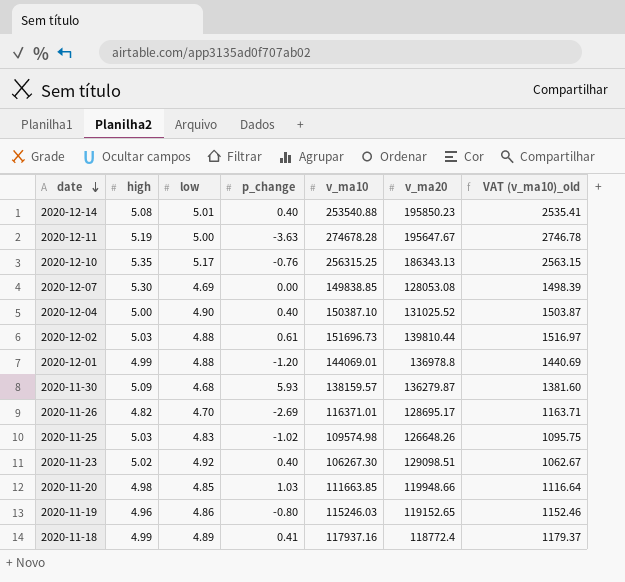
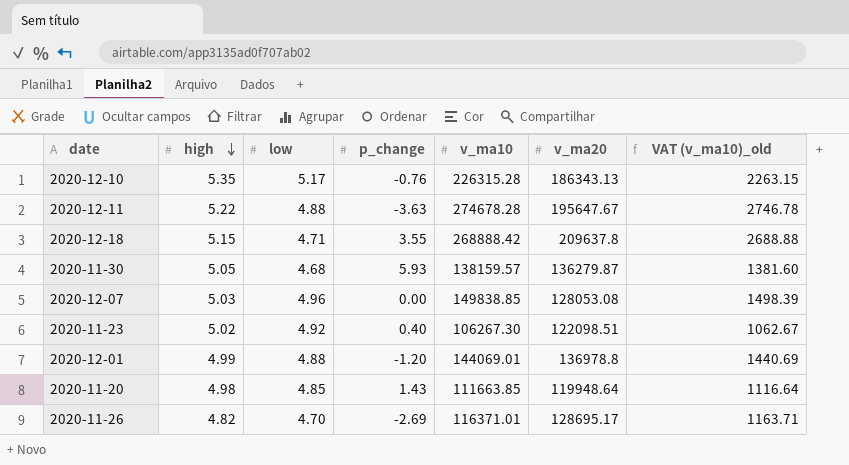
row order: date descending -> high descending
row 2020-12-14: 5.08 | 5.01 | 0.40 | 253540.88 | 195850.23 | 2535.41 -> none
row 2020-12-04: 5.00 | 4.90 | 0.40 | 150387.10 | 131025.52 | 1503.87 -> none
row 2020-12-02: 5.03 | 4.88 | 0.61 | 151696.73 | 139810.44 | 1516.97 -> none
row 2020-11-25: 5.03 | 4.83 | -1.02 | 109574.98 | 126648.26 | 1095.75 -> none
row 2020-11-19: 4.96 | 4.86 | -0.80 | 115246.03 | 119152.65 | 1152.46 -> none
row 2020-11-18: 4.99 | 4.89 | 0.41 | 117937.16 | 118772.4 | 1179.37 -> none
2020-12-10 | v_ma10: 256315.25 -> 226315.28
2020-12-10 | VAT (v_ma10)_old: 2563.15 -> 2263.15
2020-12-11 | high: 5.19 -> 5.22
2020-12-11 | low: 5.00 -> 4.88
row 2020-12-18: none -> 5.15 | 4.71 | 3.55 | 268888.42 | 209637.8 | 2688.88
2020-11-30 | high: 5.09 -> 5.05
2020-12-07 | high: 5.30 -> 5.03
2020-12-07 | low: 4.69 -> 4.96
2020-11-23 | v_ma20: 129098.51 -> 122098.51
2020-11-20 | p_change: 1.03 -> 1.43
2020-11-20 | v_ma20: 119948.66 -> 119948.64

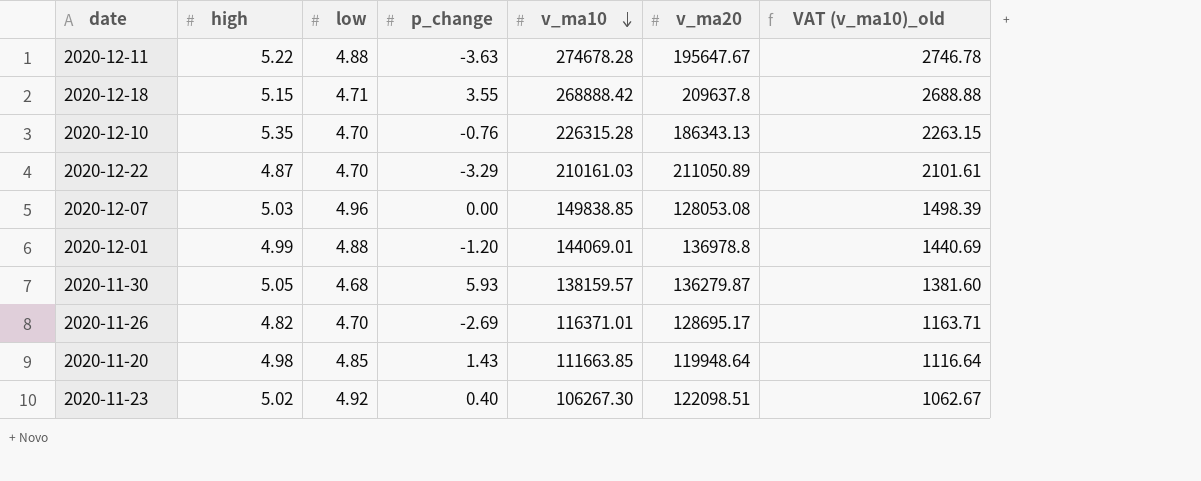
row order: high descending -> v_ma10 descending
2020-12-10 | low: 5.17 -> 4.70
row 2020-12-22: none -> 4.87 | 4.70 | -3.29 | 210161.03 | 211050.89 | 2101.61

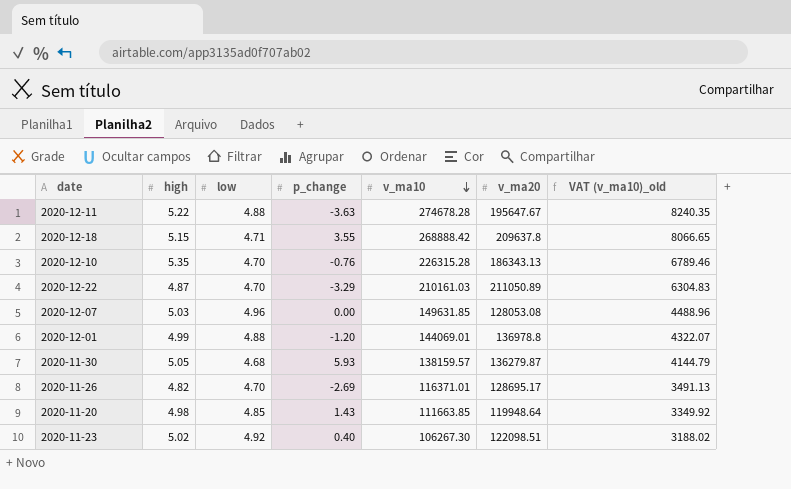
column VAT (v_ma10)_old | formula: [v_ma10] * 0.01 -> [v_ma10] * 0.03
2020-12-07 | v_ma10: 149838.85 -> 149631.85

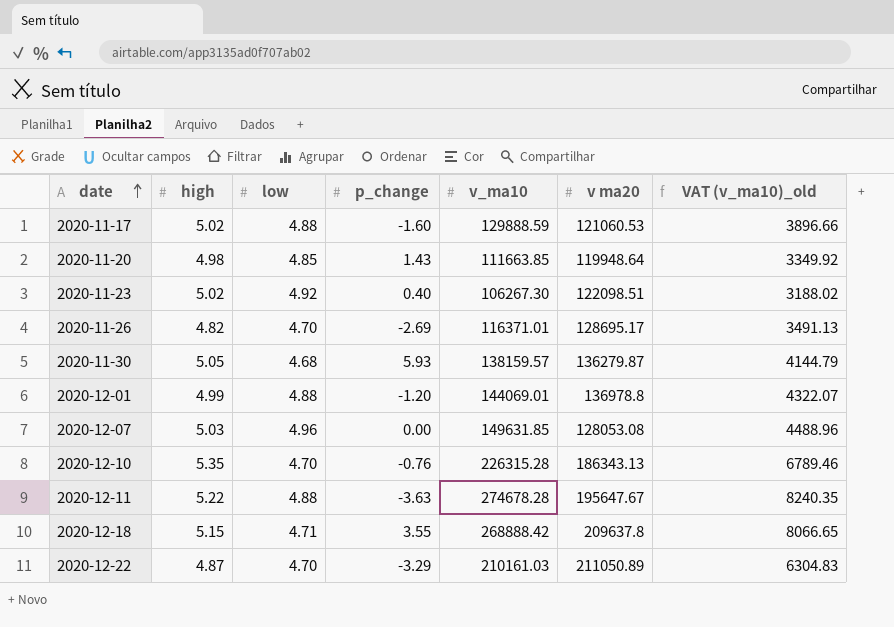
row order: v_ma10 descending -> date ascending
column name: v_ma20 -> v ma20
row 2020-11-17: none -> 5.02 | 4.88 | -1.60 | 129888.59 | 121060.53 | 3896.66

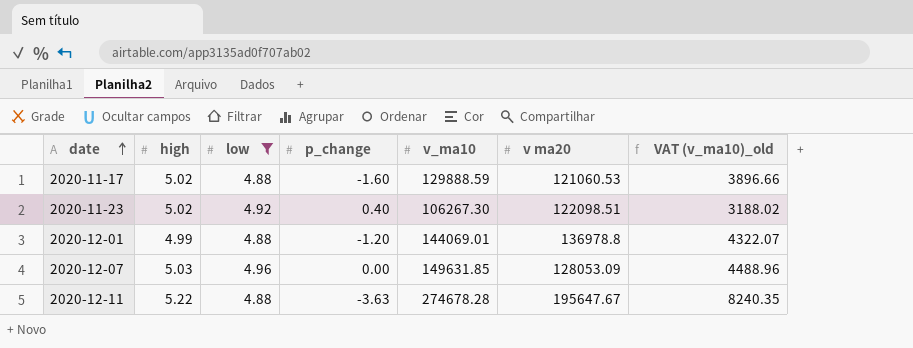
filter: none -> low >= 4.88
2020-12-07 | v ma20: 128053.08 -> 128053.09

